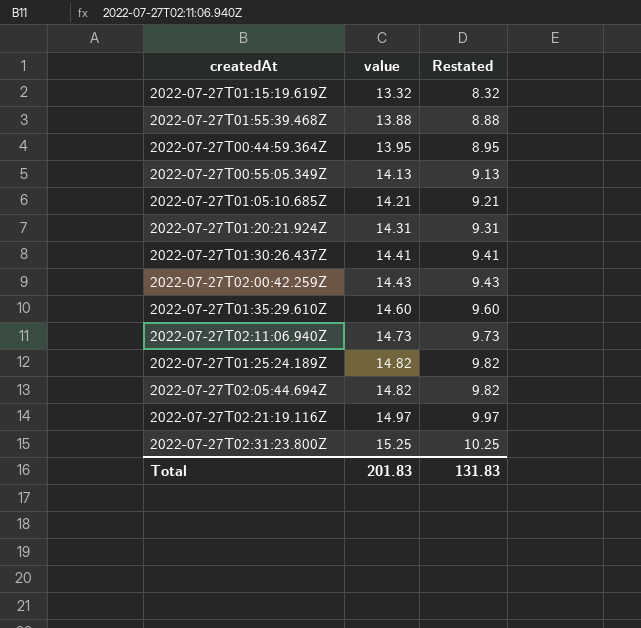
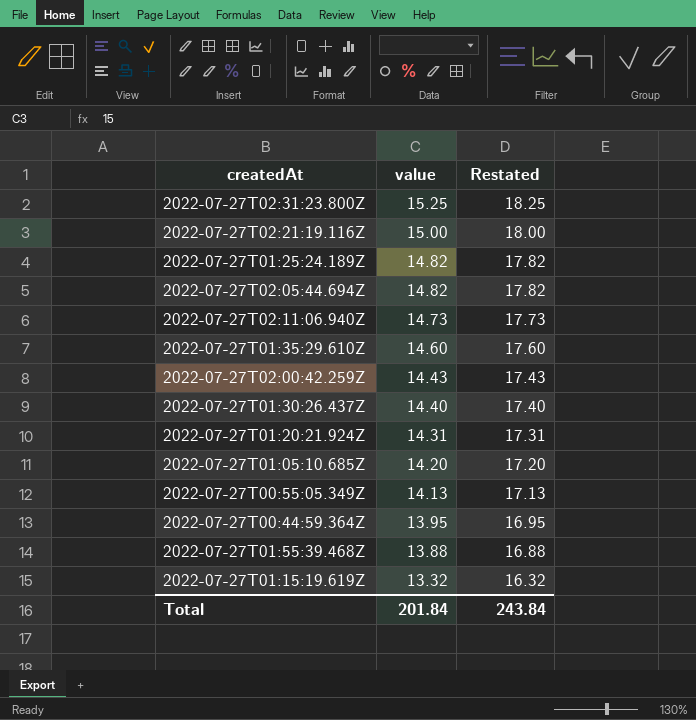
row order: value ascending -> value descending
column Restated | formula: [value] - 5 -> [value] + 3
2022-07-27T02:21:19.116Z | value: 14.97 -> 15.00
2022-07-27T01:30:26.437Z | value: 14.41 -> 14.40
2022-07-27T01:05:10.685Z | value: 14.21 -> 14.20
Total | value: 201.83 -> 201.84
Total | Restated: 131.83 -> 243.84

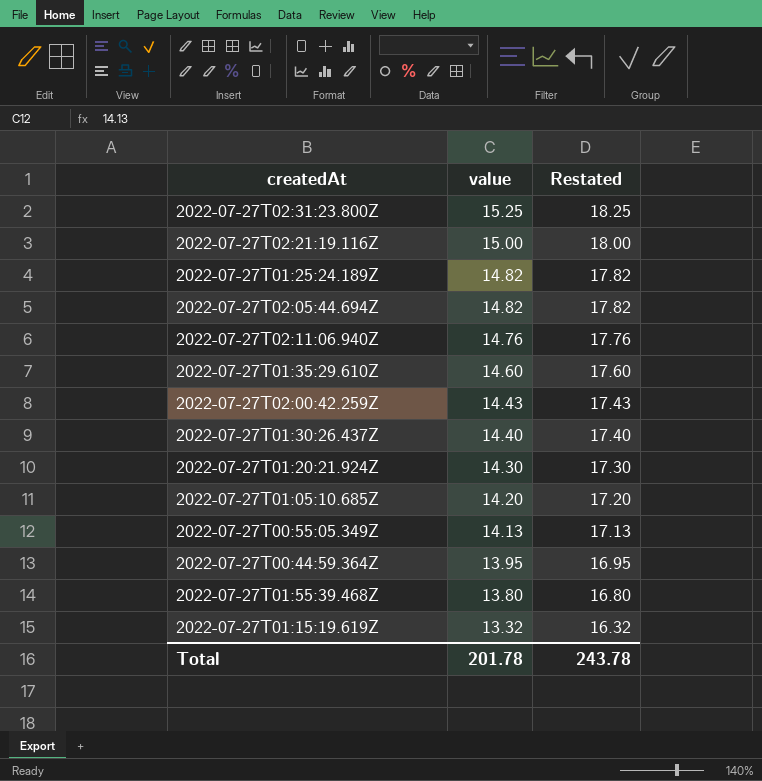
2022-07-27T02:11:06.940Z | value: 14.73 -> 14.76
2022-07-27T02:11:06.940Z | Restated: 17.73 -> 17.76
2022-07-27T01:20:21.924Z | value: 14.31 -> 14.30
2022-07-27T01:20:21.924Z | Restated: 17.31 -> 17.30
2022-07-27T01:55:39.468Z | value: 13.88 -> 13.80
2022-07-27T01:55:39.468Z | Restated: 16.88 -> 16.80
Total | value: 201.84 -> 201.78
Total | Restated: 243.84 -> 243.78

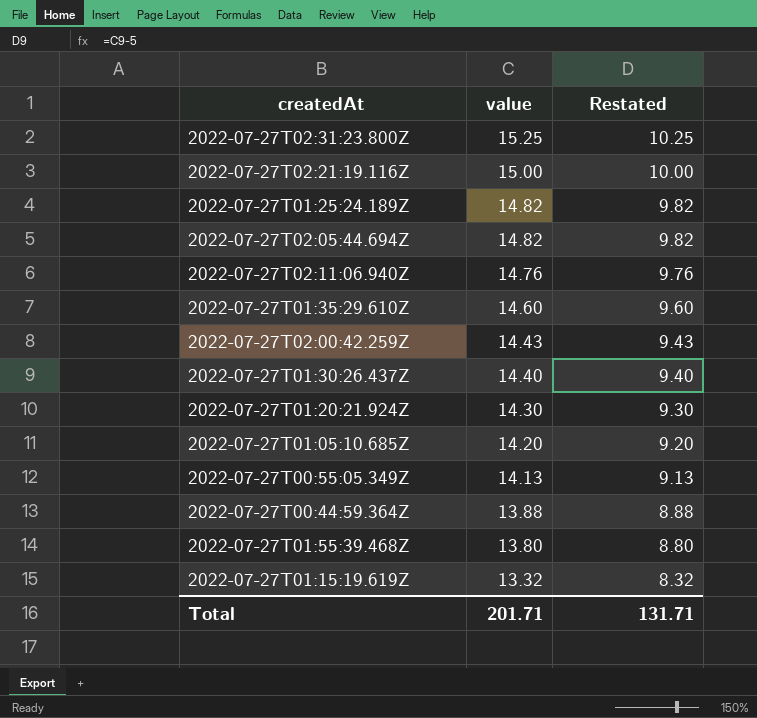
column Restated | formula: [value] + 3 -> [value] - 5
2022-07-27T00:44:59.364Z | value: 13.95 -> 13.88
Total | value: 201.78 -> 201.71
Total | Restated: 243.78 -> 131.71

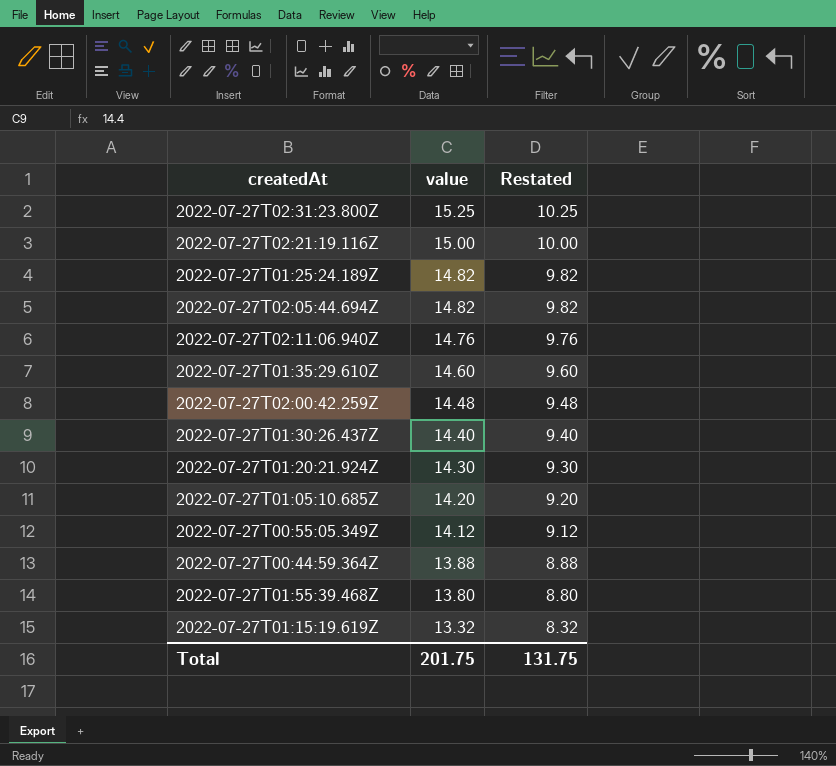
2022-07-27T02:00:42.259Z | value: 14.43 -> 14.48
2022-07-27T02:00:42.259Z | Restated: 9.43 -> 9.48
2022-07-27T00:55:05.349Z | value: 14.13 -> 14.12
2022-07-27T00:55:05.349Z | Restated: 9.13 -> 9.12
Total | value: 201.71 -> 201.75
Total | Restated: 131.71 -> 131.75

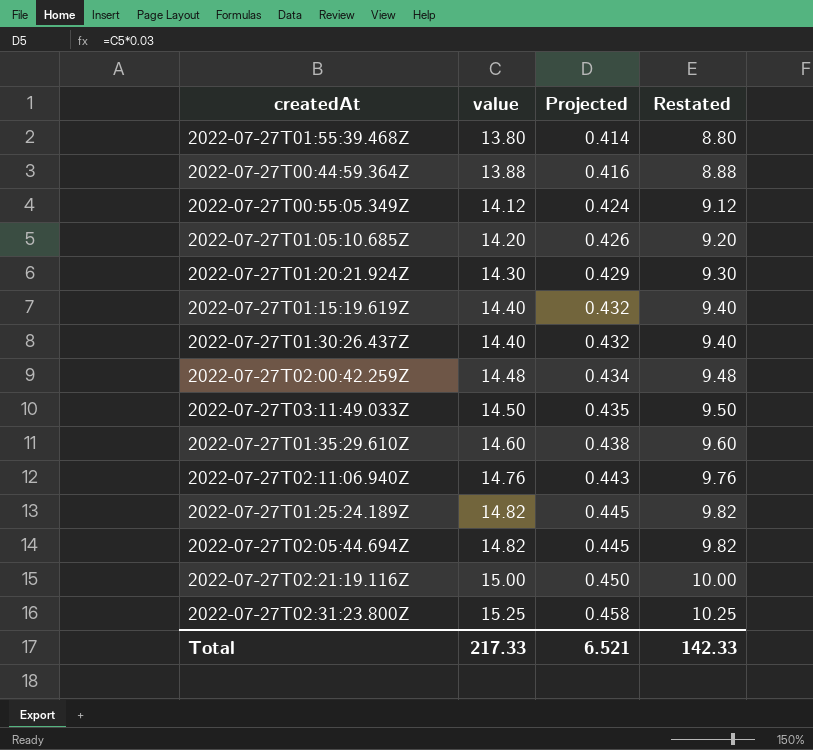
row order: value descending -> value ascending
column Projected | formula: none -> [value] * 0.03
2022-07-27T01:15:19.619Z | value: 13.32 -> 14.40
2022-07-27T01:15:19.619Z | Restated: 8.32 -> 9.40
row 2022-07-27T03:11:49.033Z: none -> 14.50 | 0.435 | 9.50
Total | value: 201.75 -> 217.33
Total | Restated: 131.75 -> 142.33

